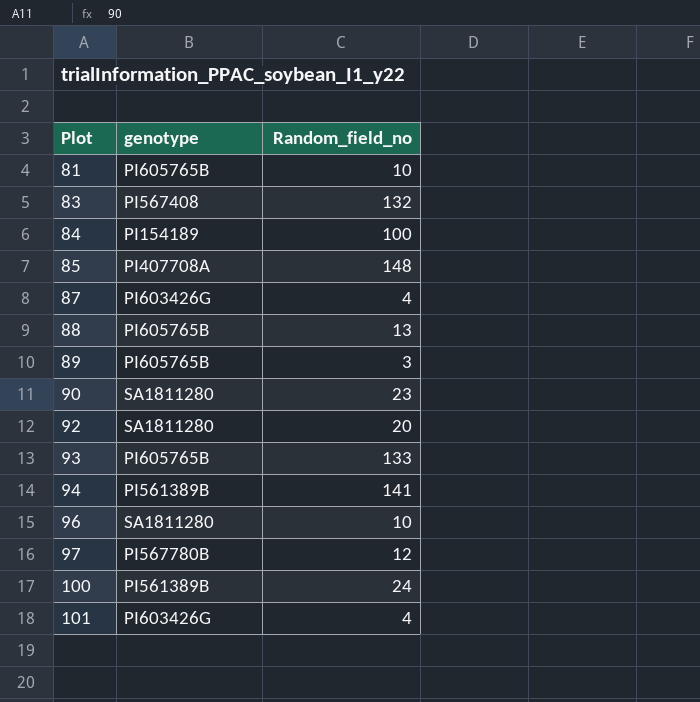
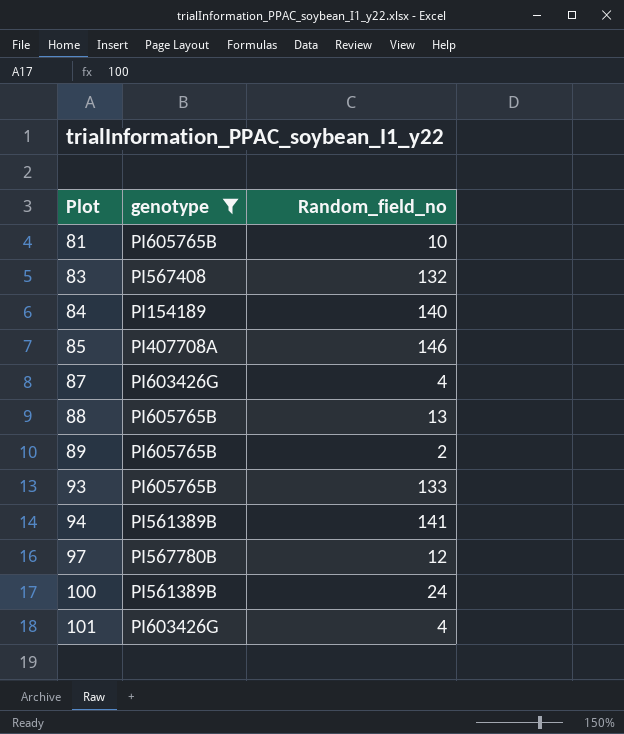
filter: none -> genotype != SA1811280
84 | Random_field_no: 100 -> 140
85 | Random_field_no: 148 -> 146
89 | Random_field_no: 3 -> 2

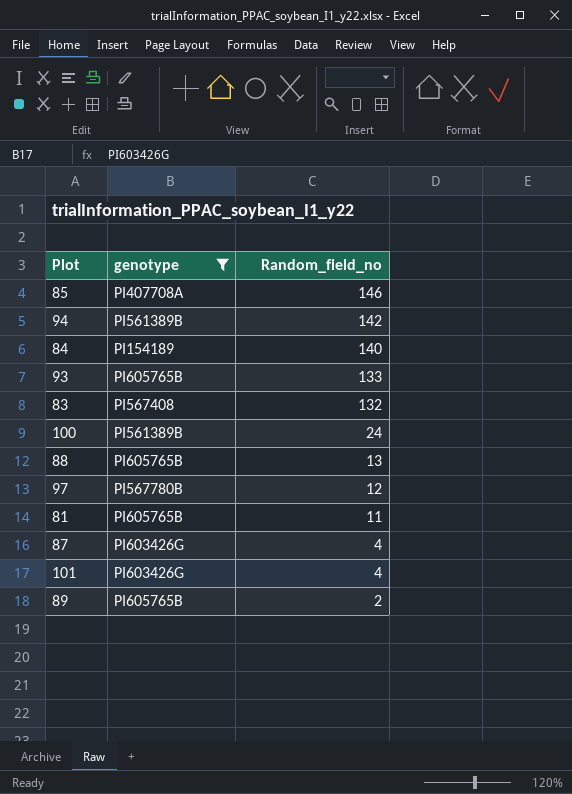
row order: Plot ascending -> Random_field_no descending
94 | Random_field_no: 141 -> 142
81 | Random_field_no: 10 -> 11

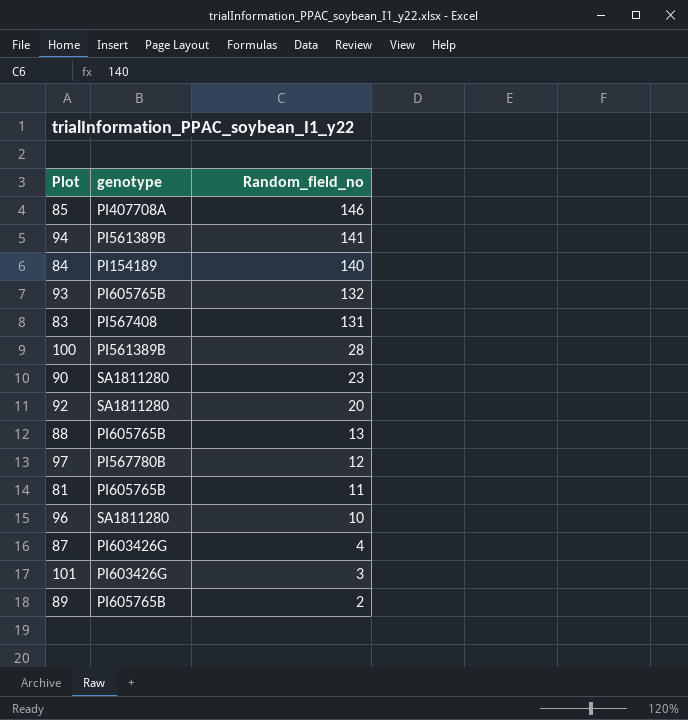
filter: genotype != SA1811280 -> none
94 | Random_field_no: 142 -> 141
93 | Random_field_no: 133 -> 132
83 | Random_field_no: 132 -> 131
100 | Random_field_no: 24 -> 28
101 | Random_field_no: 4 -> 3

